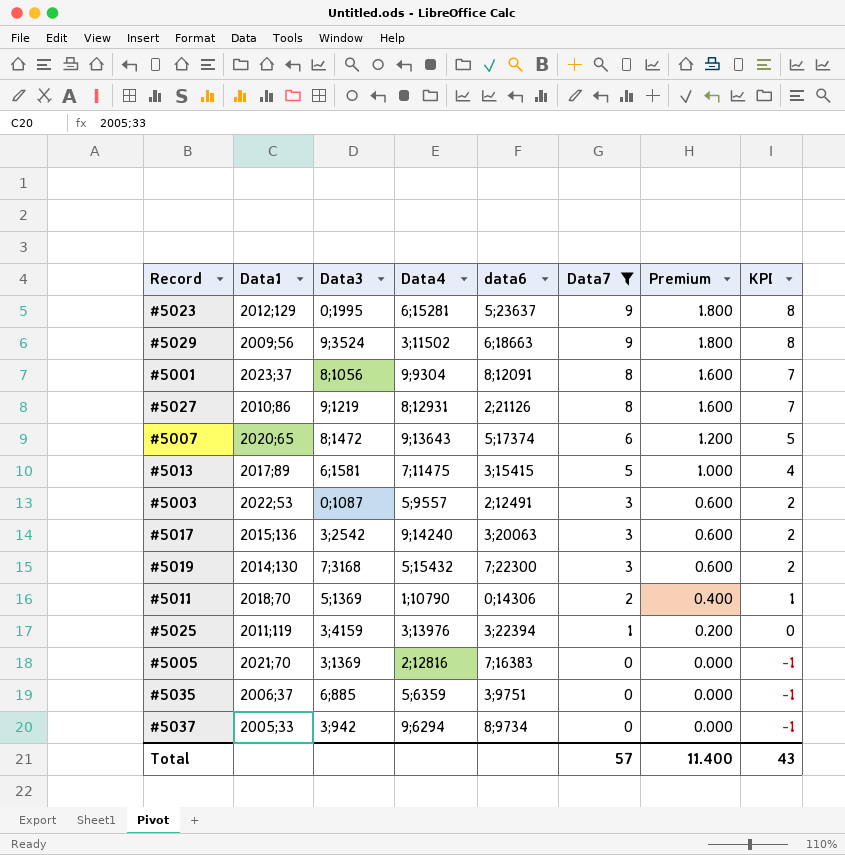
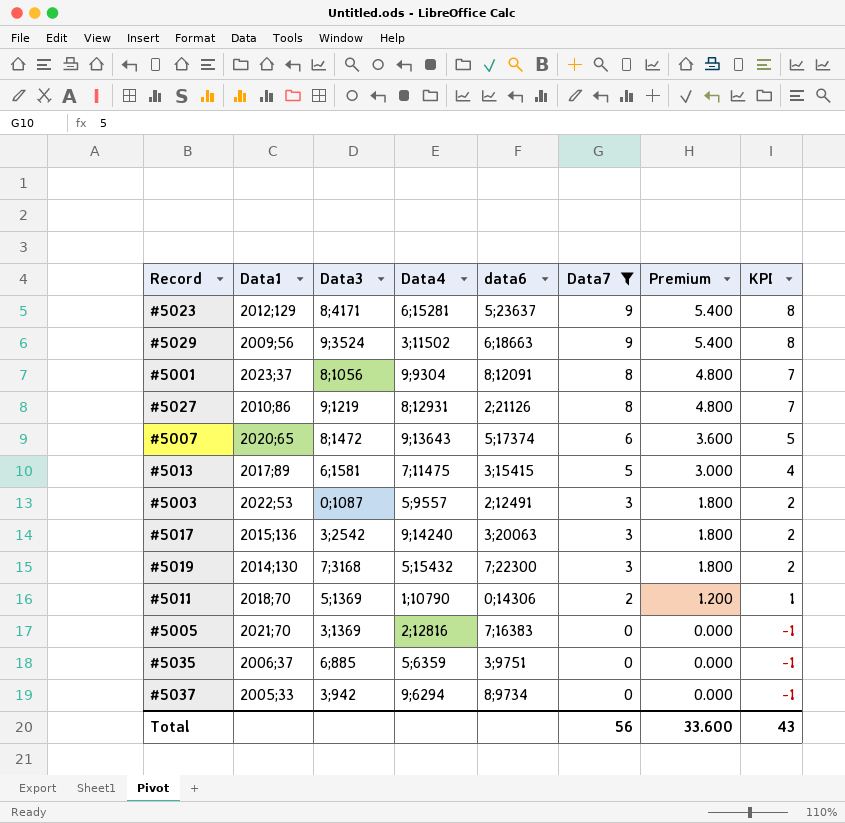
column Premium | formula: [Data7] * 0.2 -> [Data7] * 0.6
row #5025: 2011;119 | 3;4159 | 3;13976 | 3;22394 | 1 | 0.200 | 0 -> none
#5023 | Data3: 0;1995 -> 8;4171
Total | Data7: 57 -> 56
Total | Premium: 11.400 -> 33.600

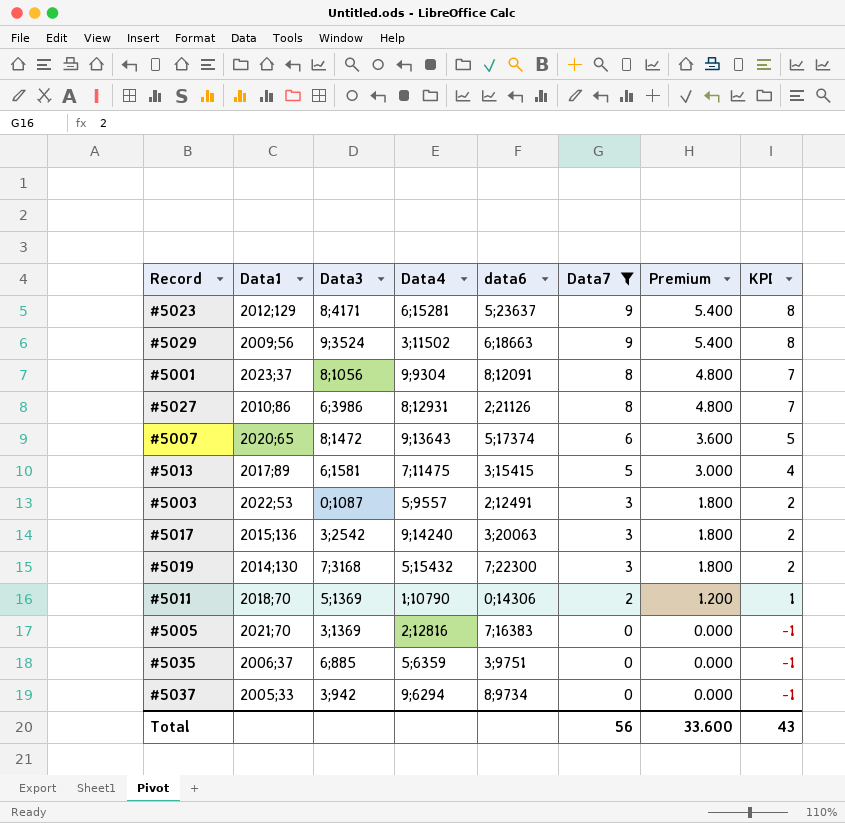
#5027 | Data3: 9;1219 -> 6;3986

